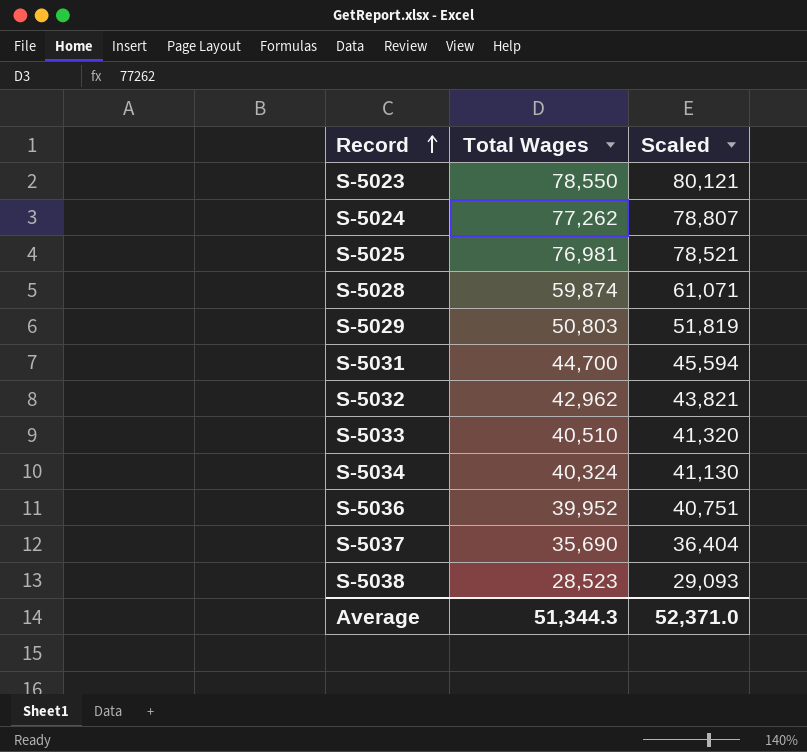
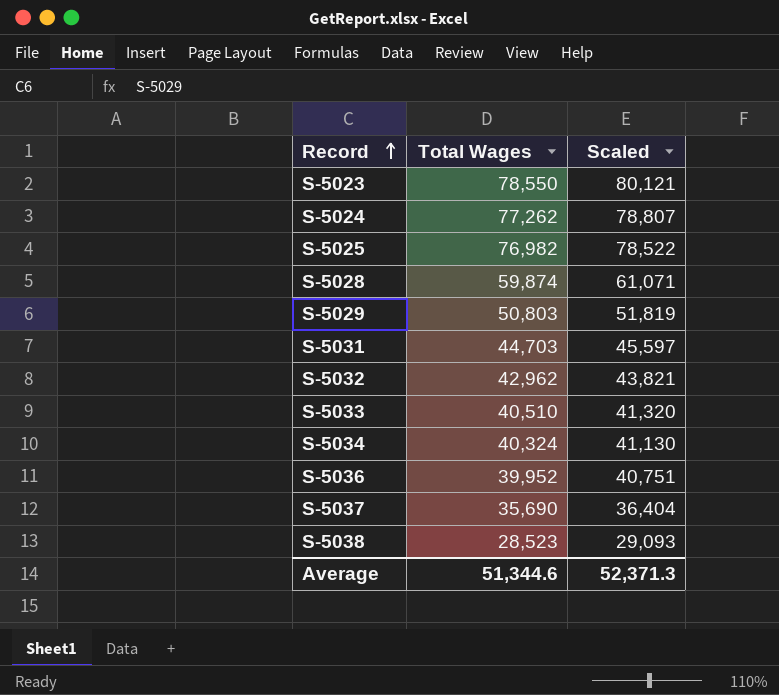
S-5025 | Total Wages: 76,981 -> 76,982
S-5025 | Scaled: 78,521 -> 78,522
S-5031 | Total Wages: 44,700 -> 44,703
S-5031 | Scaled: 45,594 -> 45,597
Average | Total Wages: 51,344.3 -> 51,344.6
Average | Scaled: 52,371.0 -> 52,371.3

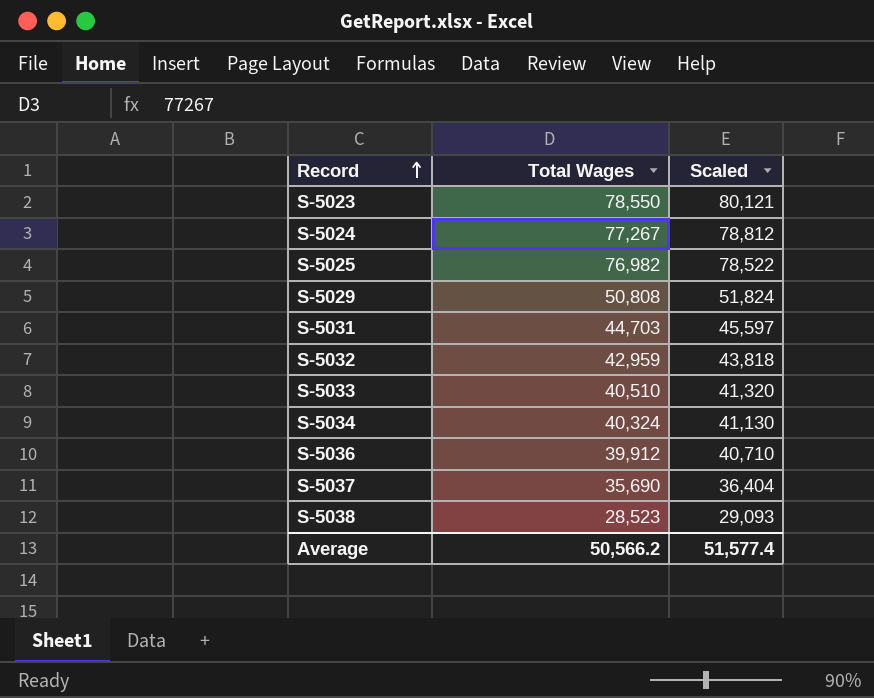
row S-5028: 59,874 | 61,071 -> none
S-5024 | Total Wages: 77,262 -> 77,267
S-5024 | Scaled: 78,807 -> 78,812
S-5029 | Total Wages: 50,803 -> 50,808
S-5029 | Scaled: 51,819 -> 51,824
S-5032 | Total Wages: 42,962 -> 42,959
S-5032 | Scaled: 43,821 -> 43,818
S-5036 | Total Wages: 39,952 -> 39,912
S-5036 | Scaled: 40,751 -> 40,710
Average | Total Wages: 51,344.6 -> 50,566.2
Average | Scaled: 52,371.3 -> 51,577.4

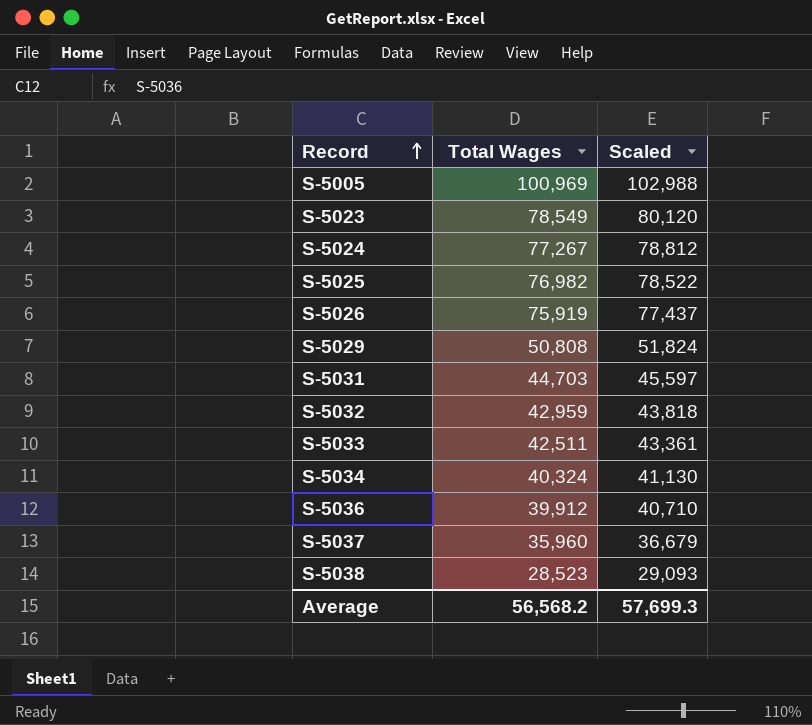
row S-5005: none -> 100,969 | 102,988
S-5023 | Total Wages: 78,550 -> 78,549
S-5023 | Scaled: 80,121 -> 80,120
row S-5026: none -> 75,919 | 77,437
S-5033 | Total Wages: 40,510 -> 42,511
S-5033 | Scaled: 41,320 -> 43,361
S-5037 | Total Wages: 35,690 -> 35,960
S-5037 | Scaled: 36,404 -> 36,679
Average | Total Wages: 50,566.2 -> 56,568.2
Average | Scaled: 51,577.4 -> 57,699.3

